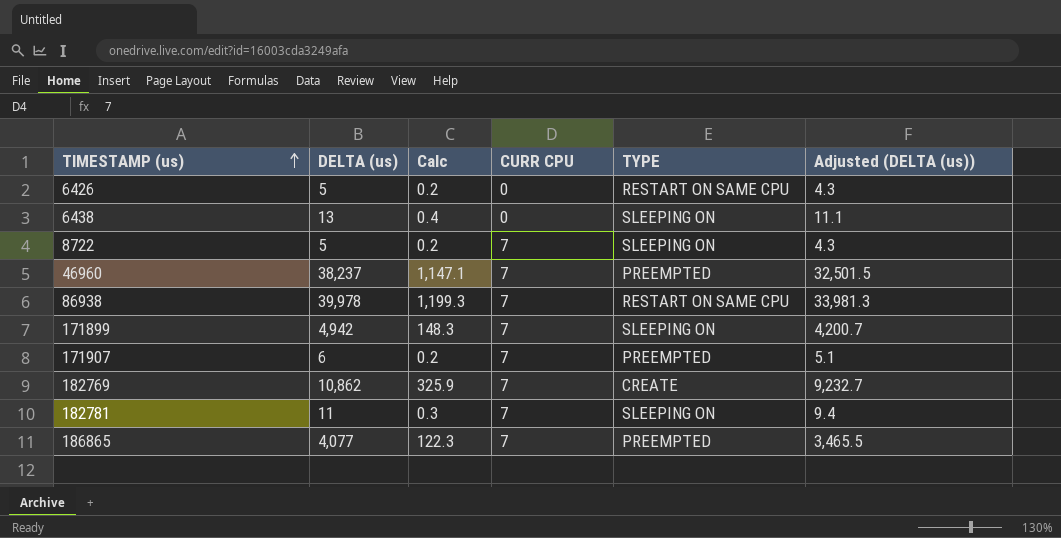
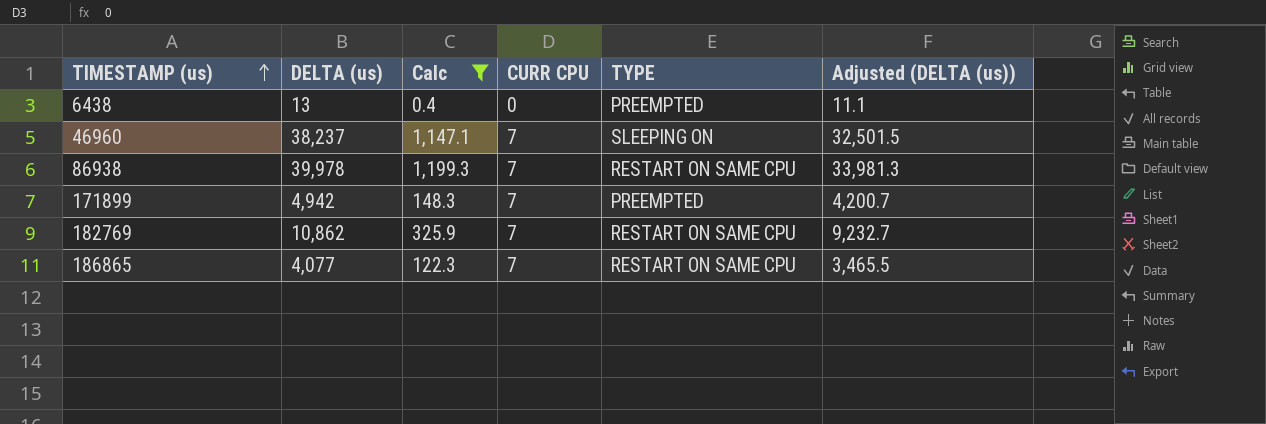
filter: none -> Calc >= 0.4
6438 | TYPE: SLEEPING ON -> PREEMPTED
46960 | TYPE: PREEMPTED -> SLEEPING ON
171899 | TYPE: SLEEPING ON -> PREEMPTED
182769 | TYPE: CREATE -> RESTART ON SAME CPU
186865 | TYPE: PREEMPTED -> RESTART ON SAME CPU

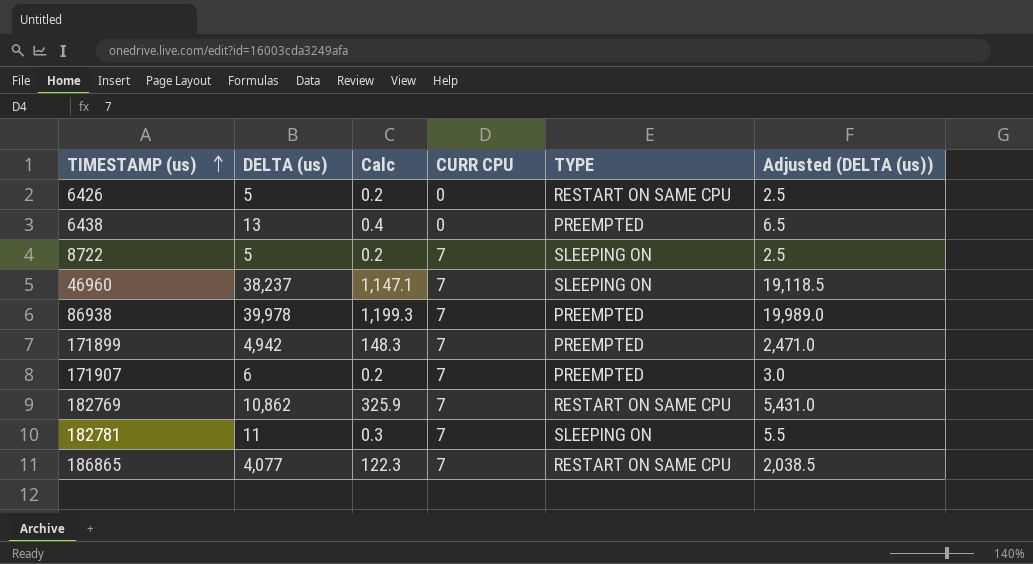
filter: Calc >= 0.4 -> none
column Adjusted (DELTA (us)) | formula: [DELTA (us)] * 0.85 -> [DELTA (us)] * 0.5
86938 | TYPE: RESTART ON SAME CPU -> PREEMPTED

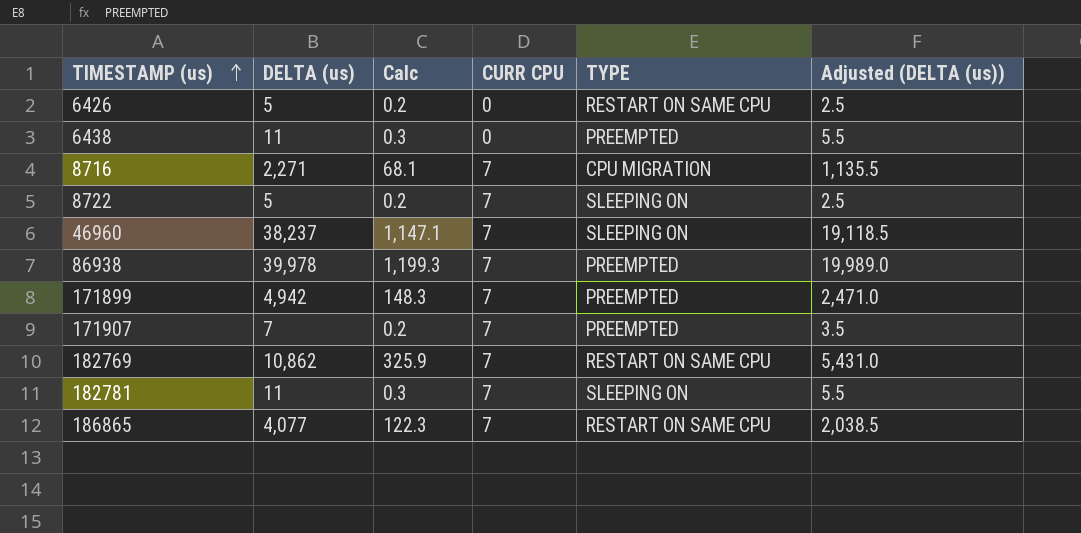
6438 | DELTA (us): 13 -> 11
6438 | Calc: 0.4 -> 0.3
6438 | Adjusted (DELTA (us)): 6.5 -> 5.5
row 8716: none -> 2,271 | 68.1 | 7 | CPU MIGRATION | 1,135.5
171907 | DELTA (us): 6 -> 7
171907 | Adjusted (DELTA (us)): 3.0 -> 3.5

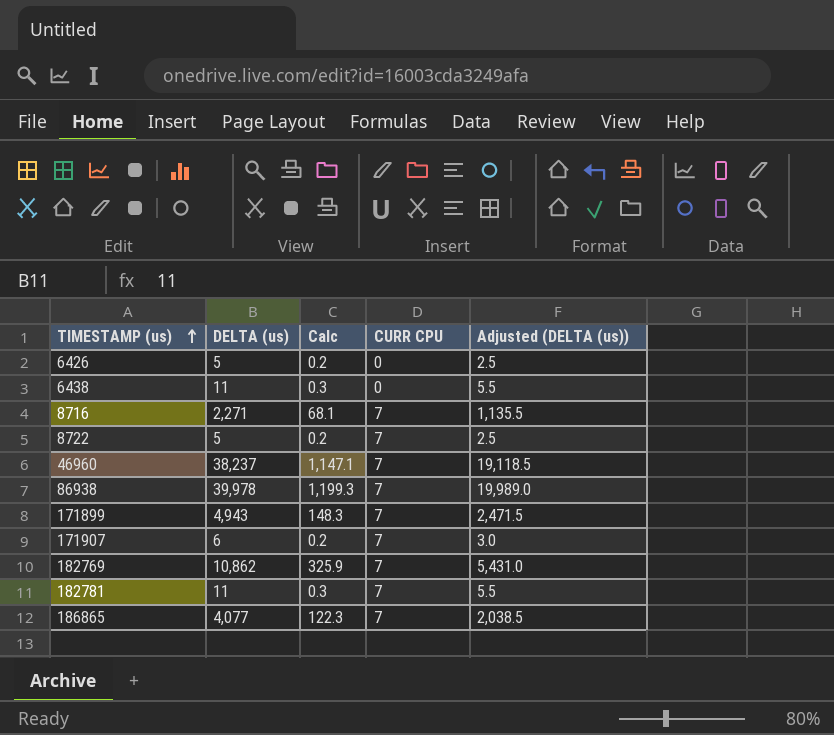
column TYPE | position: 5 -> none
171899 | DELTA (us): 4,942 -> 4,943
171899 | Adjusted (DELTA (us)): 2,471.0 -> 2,471.5
171907 | DELTA (us): 7 -> 6
171907 | Adjusted (DELTA (us)): 3.5 -> 3.0

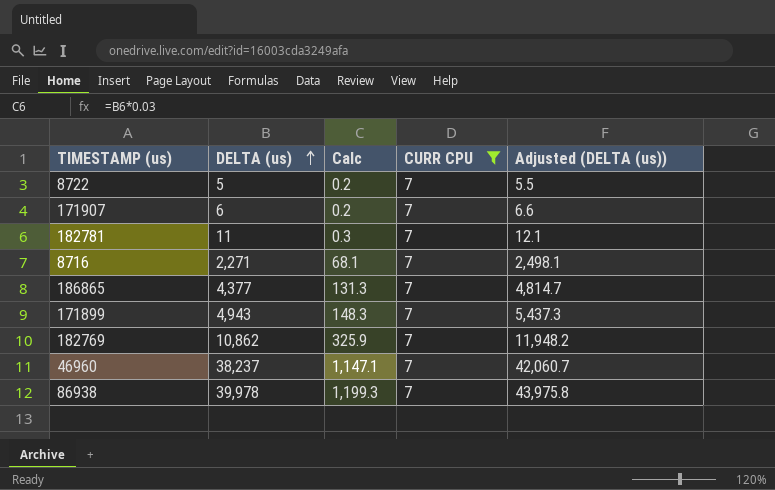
filter: none -> CURR CPU = 7
row order: TIMESTAMP (us) ascending -> DELTA (us) ascending
column Adjusted (DELTA (us)) | formula: [DELTA (us)] * 0.5 -> [DELTA (us)] * 1.1
186865 | DELTA (us): 4,077 -> 4,377
186865 | Calc: 122.3 -> 131.3

